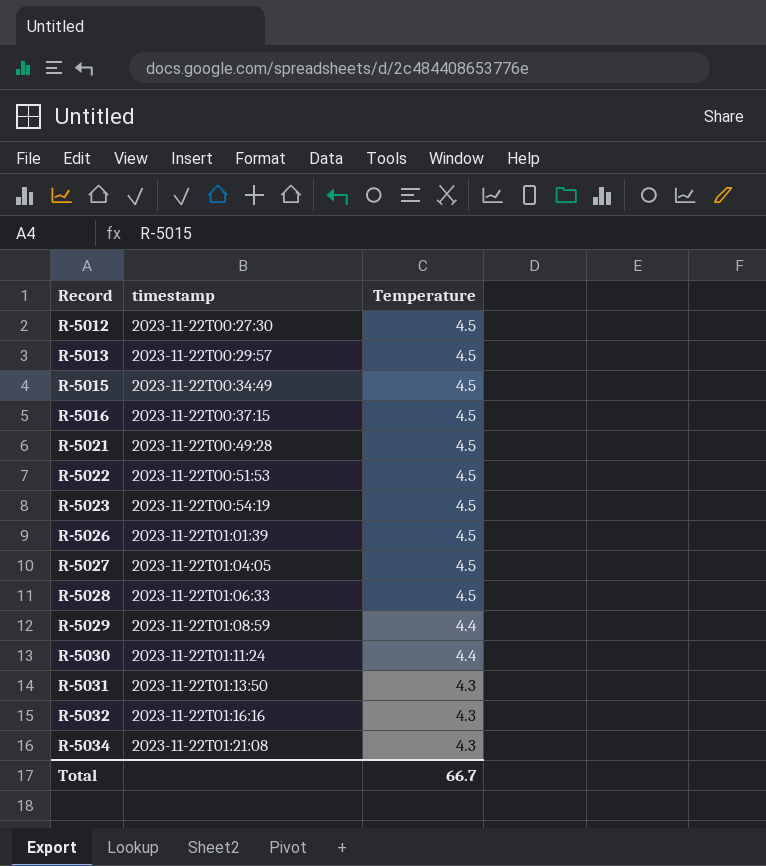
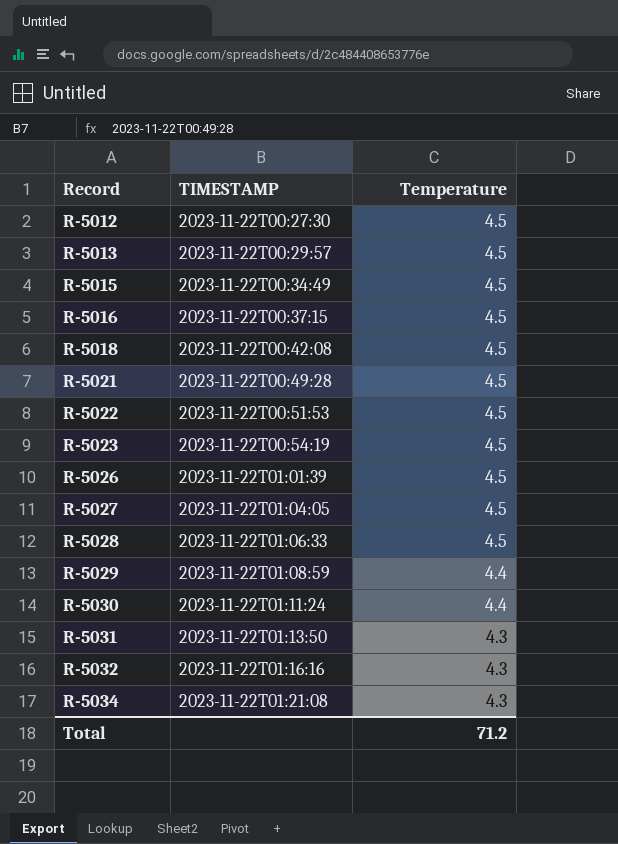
column name: timestamp -> TIMESTAMP
row R-5018: none -> 2023-11-22T00:42:08 | 4.5
Total | Temperature: 66.7 -> 71.2

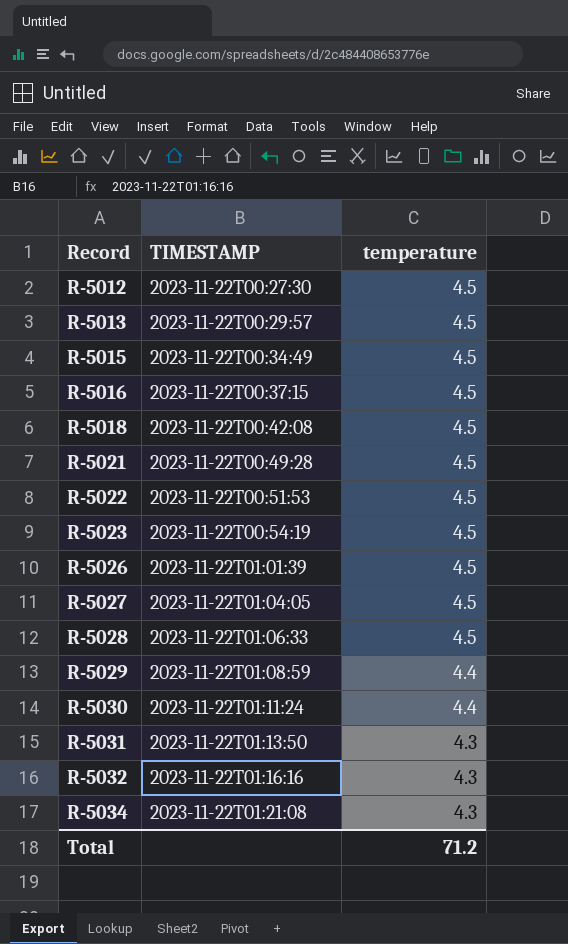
column name: Temperature -> temperature

